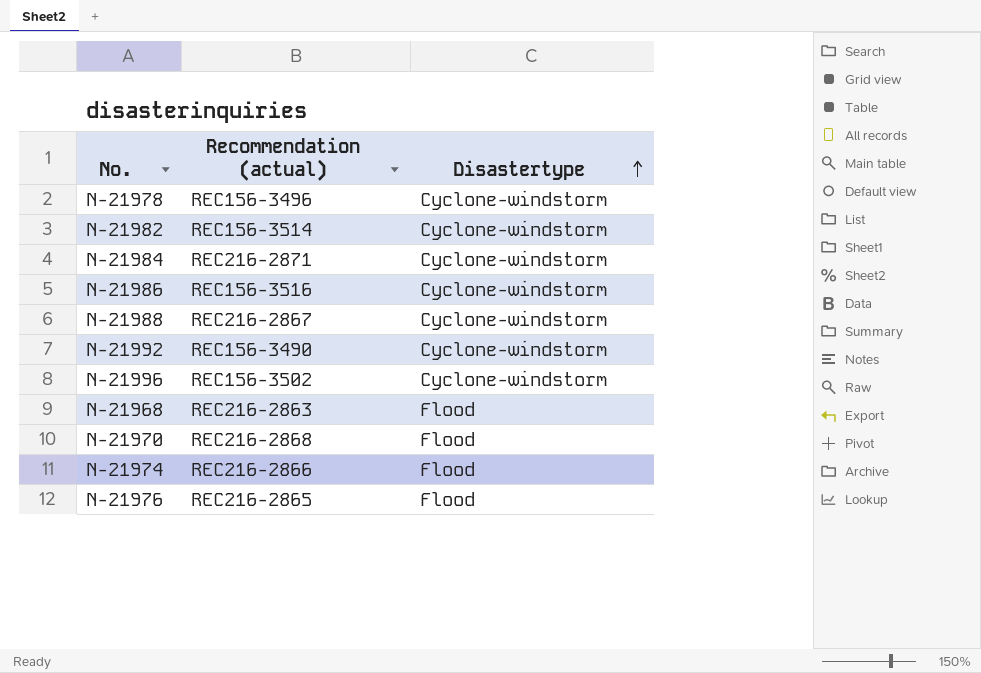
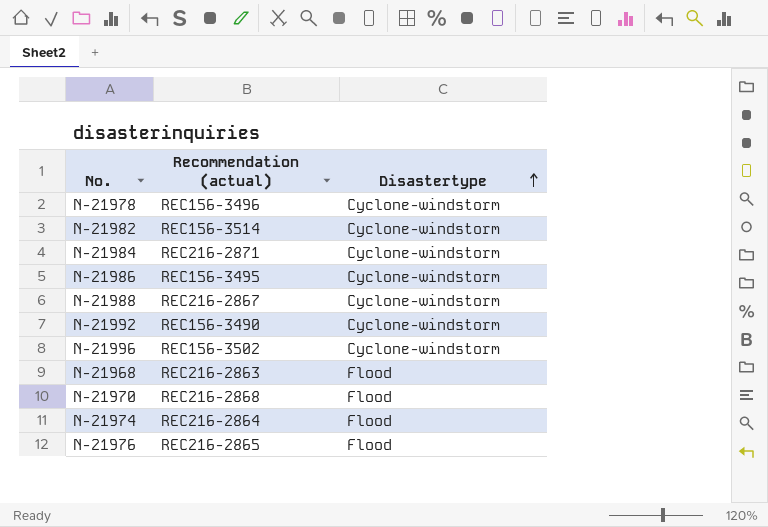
N-21986 | Recommendation (actual): REC156-3516 -> REC156-3495
N-21974 | Recommendation (actual): REC216-2866 -> REC216-2864

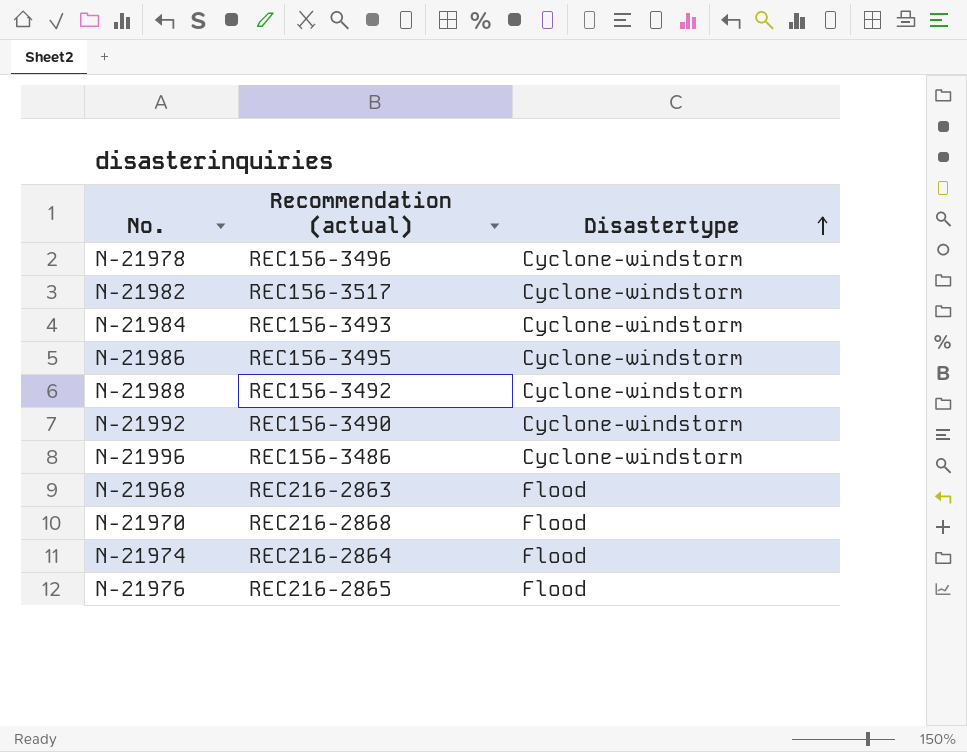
N-21982 | Recommendation (actual): REC156-3514 -> REC156-3517
N-21984 | Recommendation (actual): REC216-2871 -> REC156-3493
N-21988 | Recommendation (actual): REC216-2867 -> REC156-3492
N-21996 | Recommendation (actual): REC156-3502 -> REC156-3486

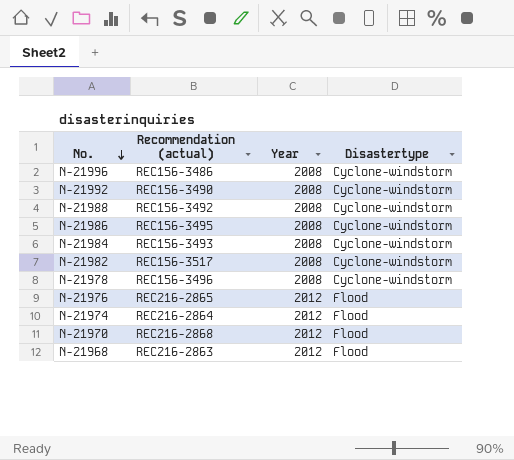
row order: Disastertype ascending -> No. descending
column Year | position: none -> 3

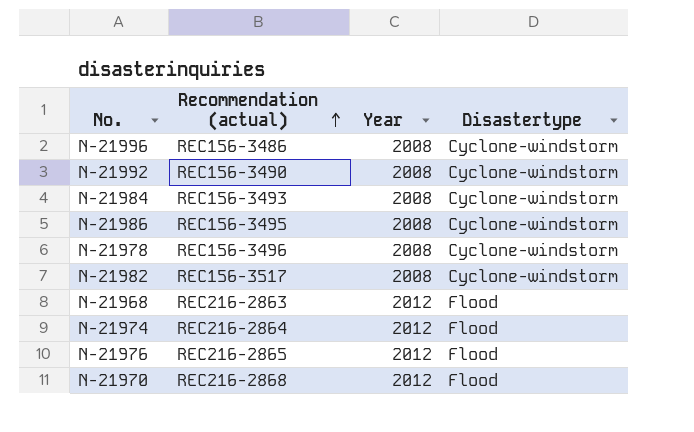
row order: No. descending -> Recommendation (actual) ascending
row N-21988: REC156-3492 | 2008 | Cyclone-windstorm -> none

